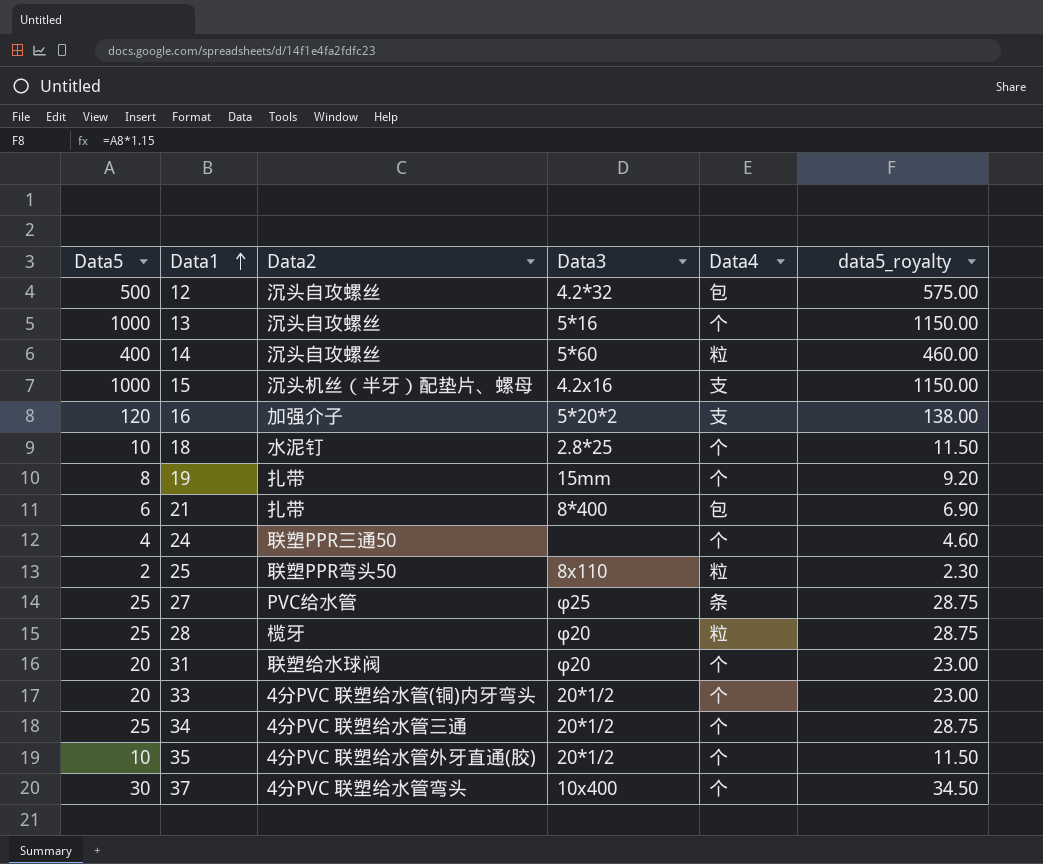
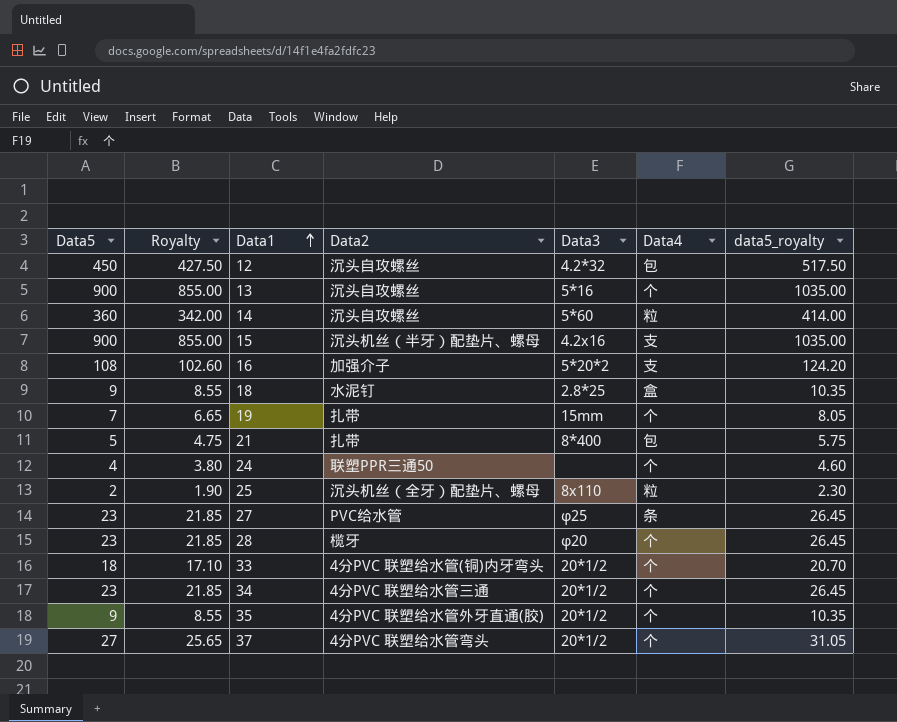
column Royalty | formula: none -> [Data5] * 0.95
row 31: 20 | 联塑给水球阀 | φ20 | 个 | 23.00 -> none
12 | Data5: 500 -> 450
12 | data5_royalty: 575.00 -> 517.50
13 | Data5: 1000 -> 900
13 | data5_royalty: 1150.00 -> 1035.00
14 | Data5: 400 -> 360
14 | data5_royalty: 460.00 -> 414.00
15 | Data5: 1000 -> 900
15 | data5_royalty: 1150.00 -> 1035.00
16 | Data5: 120 -> 108
16 | data5_royalty: 138.00 -> 124.20
18 | Data5: 10 -> 9
18 | Data4: 个 -> 盒
18 | data5_royalty: 11.50 -> 10.35
19 | Data5: 8 -> 7
19 | data5_royalty: 9.20 -> 8.05
21 | Data5: 6 -> 5
21 | data5_royalty: 6.90 -> 5.75
25 | Data2: 联塑PPR弯头50 -> 沉头机丝（全牙）配垫片、螺母
27 | Data5: 25 -> 23
27 | data5_royalty: 28.75 -> 26.45
28 | Data5: 25 -> 23
28 | Data4: 粒 -> 个
28 | data5_royalty: 28.75 -> 26.45
33 | Data5: 20 -> 18
33 | data5_royalty: 23.00 -> 20.70
34 | Data5: 25 -> 23
34 | data5_royalty: 28.75 -> 26.45
35 | Data5: 10 -> 9
35 | data5_royalty: 11.50 -> 10.35
37 | Data5: 30 -> 27
37 | Data3: 10x400 -> 20*1/2
37 | data5_royalty: 34.50 -> 31.05

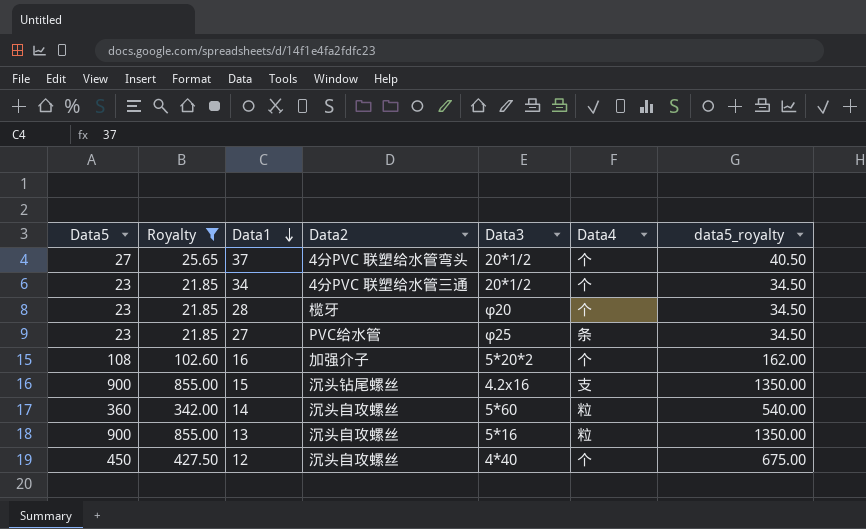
filter: none -> Royalty >= 21.85
row order: Data1 ascending -> Data1 descending
column data5_royalty | formula: [Data5] * 1.15 -> [Data5] * 1.5
16 | Data4: 支 -> 个
15 | Data2: 沉头机丝（半牙）配垫片、螺母 -> 沉头钻尾螺丝
13 | Data4: 个 -> 粒
12 | Data3: 4.2*32 -> 4*40
12 | Data4: 包 -> 个

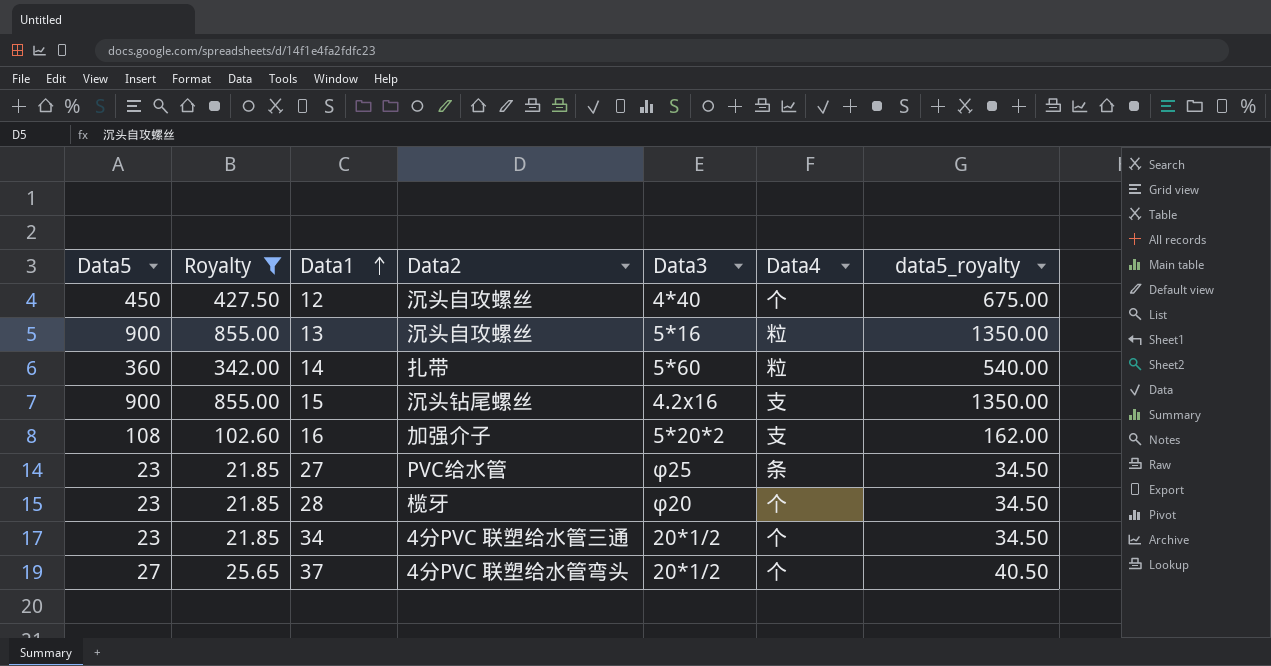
row order: Data1 descending -> Data1 ascending
14 | Data2: 沉头自攻螺丝 -> 扎带
16 | Data4: 个 -> 支

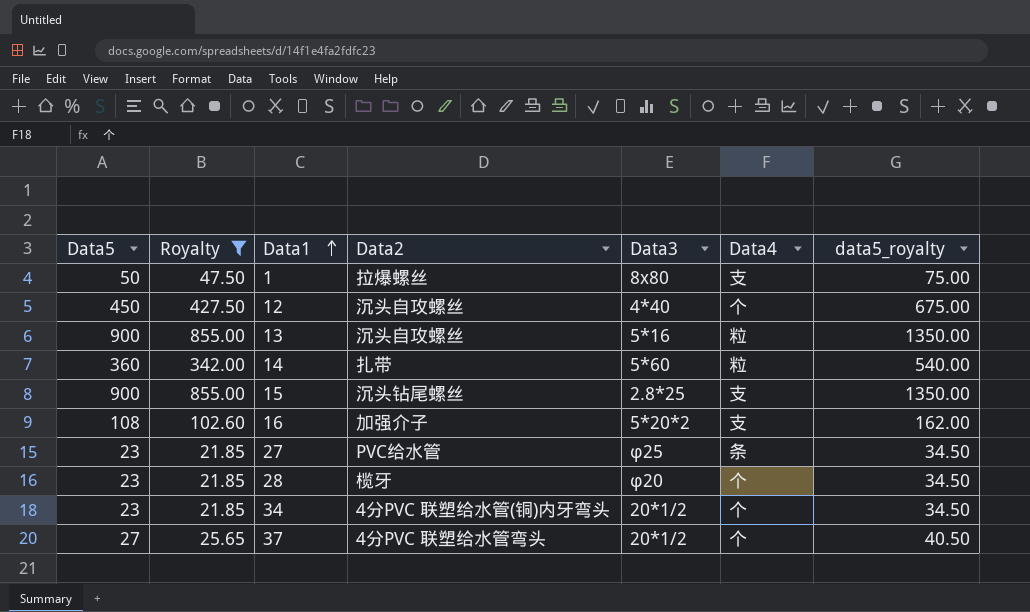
row 1: none -> 50 | 47.50 | 拉爆螺丝 | 8x80 | 支 | 75.00
15 | Data3: 4.2x16 -> 2.8*25
34 | Data2: 4分PVC 联塑给水管三通 -> 4分PVC 联塑给水管(铜)内牙弯头

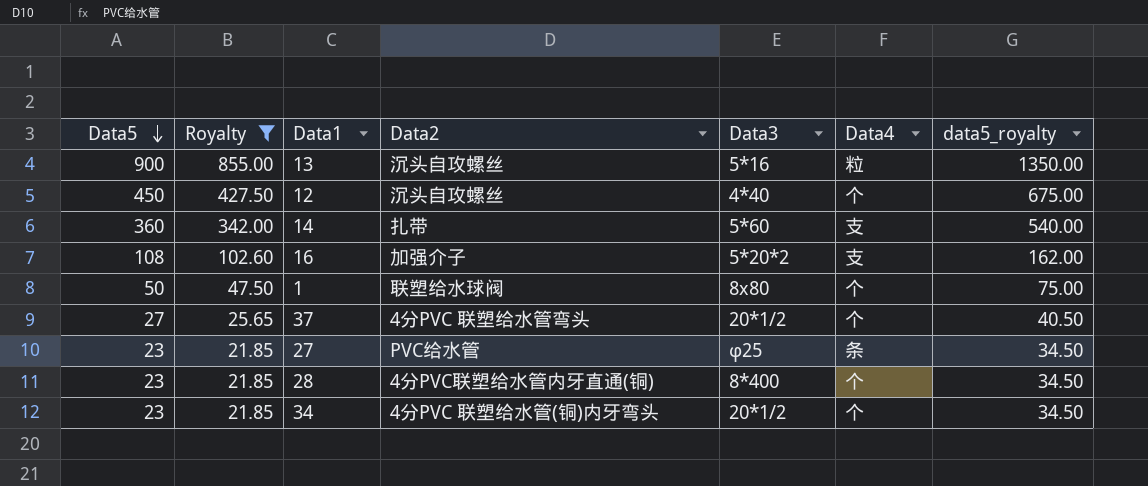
row order: Data1 ascending -> Data5 descending
row 15: 900 | 855.00 | 沉头钻尾螺丝 | 2.8*25 | 支 | 1350.00 -> none
14 | Data4: 粒 -> 支
1 | Data2: 拉爆螺丝 -> 联塑给水球阀
1 | Data4: 支 -> 个
28 | Data2: 榄牙 -> 4分PVC联塑给水管内牙直通(铜)
28 | Data3: φ20 -> 8*400

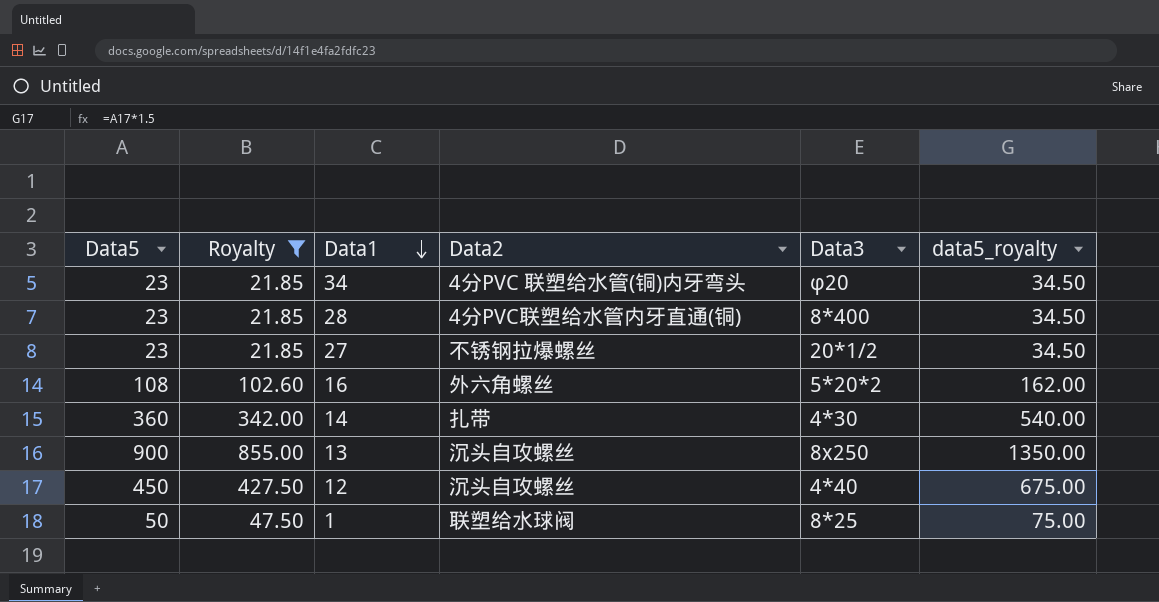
row order: Data5 descending -> Data1 descending
column Data4 | position: 6 -> none
row 37: 27 | 25.65 | 4分PVC 联塑给水管弯头 | 20*1/2 | 个 | 40.50 -> none
34 | Data3: 20*1/2 -> φ20
27 | Data2: PVC给水管 -> 不锈钢拉爆螺丝
27 | Data3: φ25 -> 20*1/2
16 | Data2: 加强介子 -> 外六角螺丝
14 | Data3: 5*60 -> 4*30
13 | Data3: 5*16 -> 8x250
1 | Data3: 8x80 -> 8*25

